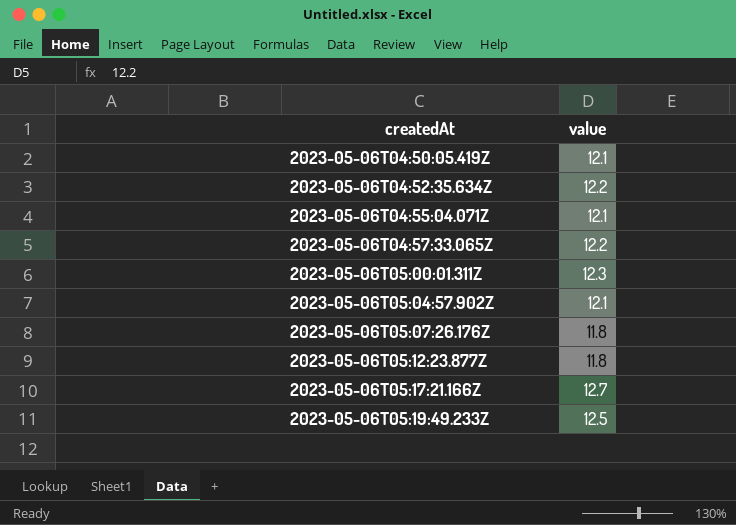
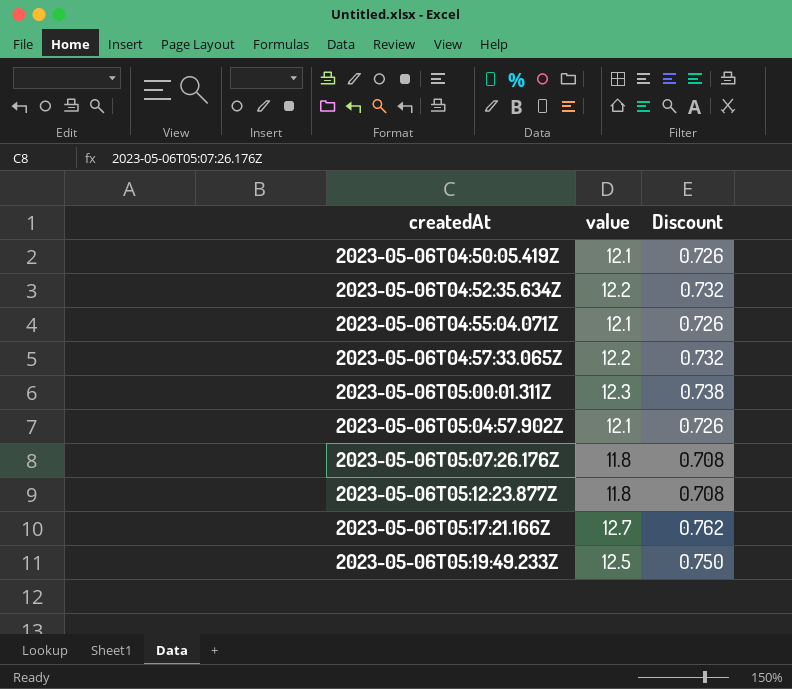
column Discount | formula: none -> [value] * 0.06

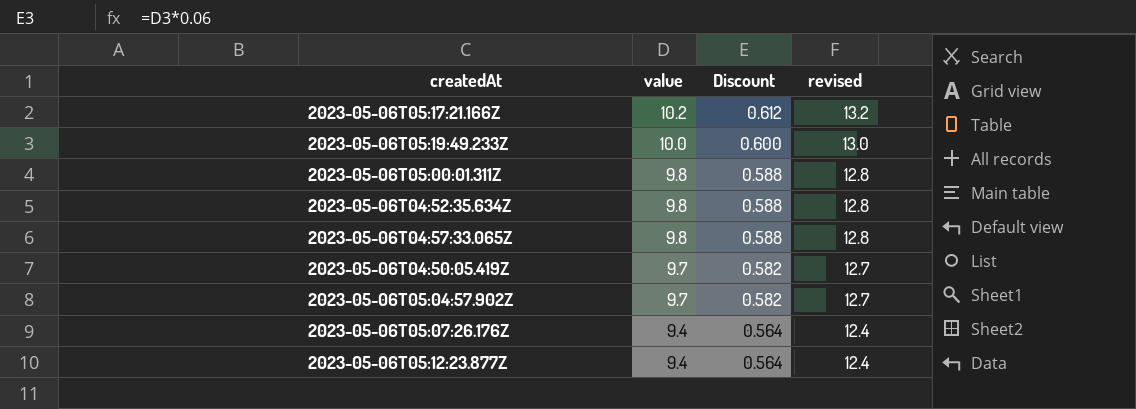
row order: createdAt ascending -> value descending
column revised | formula: none -> [value] + 3
row 2023-05-06T04:55:04.071Z: 12.1 | 0.726 -> none
2023-05-06T05:17:21.166Z | value: 12.7 -> 10.2
2023-05-06T05:17:21.166Z | Discount: 0.762 -> 0.612
2023-05-06T05:19:49.233Z | value: 12.5 -> 10.0
2023-05-06T05:19:49.233Z | Discount: 0.750 -> 0.600
2023-05-06T05:00:01.311Z | value: 12.3 -> 9.8
2023-05-06T05:00:01.311Z | Discount: 0.738 -> 0.588
2023-05-06T04:52:35.634Z | value: 12.2 -> 9.8
2023-05-06T04:52:35.634Z | Discount: 0.732 -> 0.588
2023-05-06T04:57:33.065Z | value: 12.2 -> 9.8
2023-05-06T04:57:33.065Z | Discount: 0.732 -> 0.588
2023-05-06T04:50:05.419Z | value: 12.1 -> 9.7
2023-05-06T04:50:05.419Z | Discount: 0.726 -> 0.582
2023-05-06T05:04:57.902Z | value: 12.1 -> 9.7
2023-05-06T05:04:57.902Z | Discount: 0.726 -> 0.582
2023-05-06T05:07:26.176Z | value: 11.8 -> 9.4
2023-05-06T05:07:26.176Z | Discount: 0.708 -> 0.564
2023-05-06T05:12:23.877Z | value: 11.8 -> 9.4
2023-05-06T05:12:23.877Z | Discount: 0.708 -> 0.564

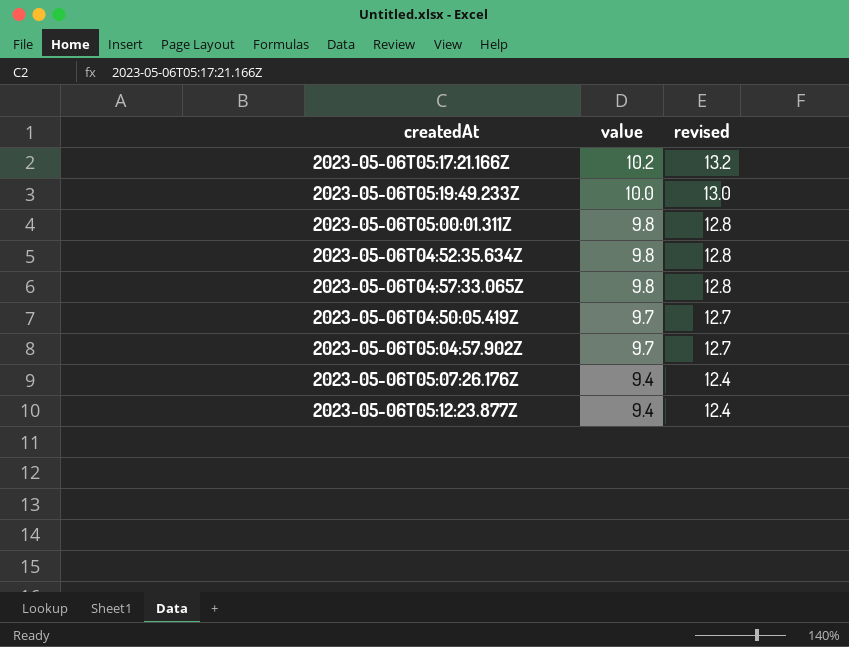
column Discount | formula: [value] * 0.06 -> none

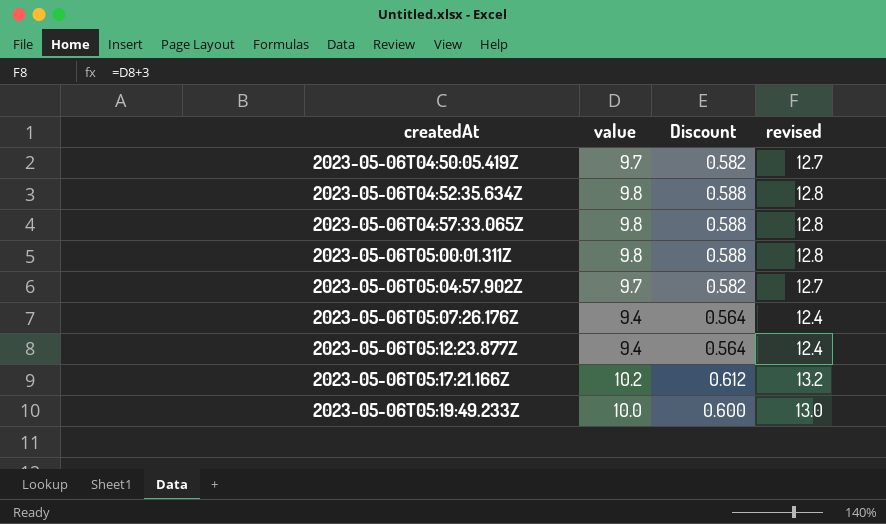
row order: value descending -> createdAt ascending
column Discount | formula: none -> [value] * 0.06

